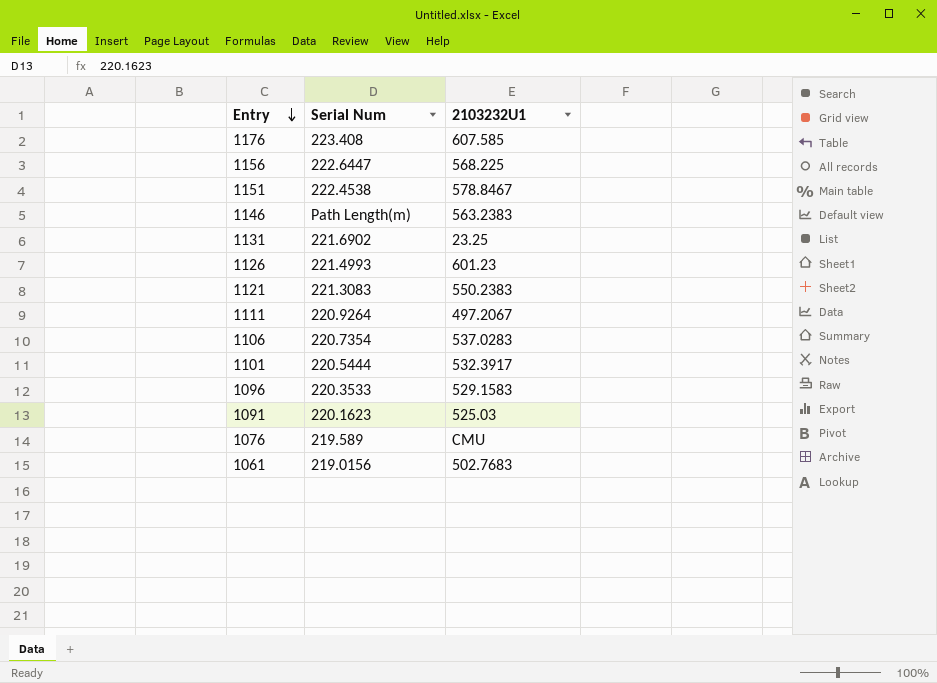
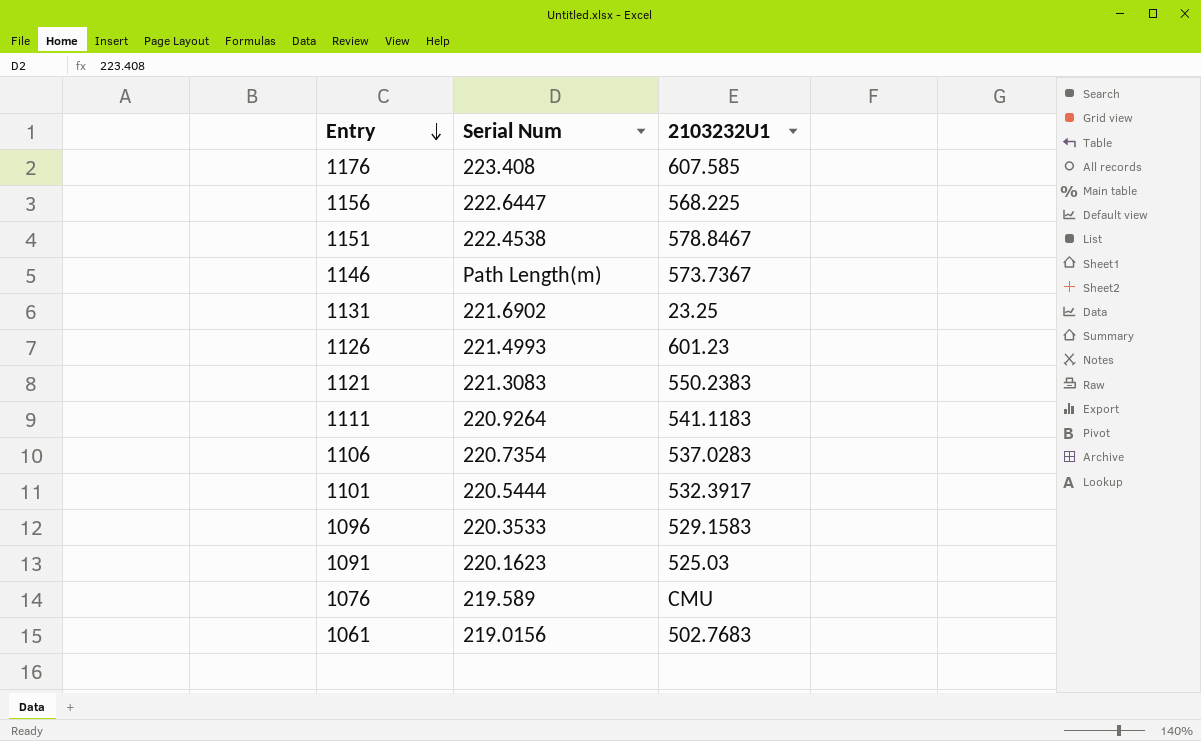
1146 | 2103232U1: 563.2383 -> 573.7367
1111 | 2103232U1: 497.2067 -> 541.1183

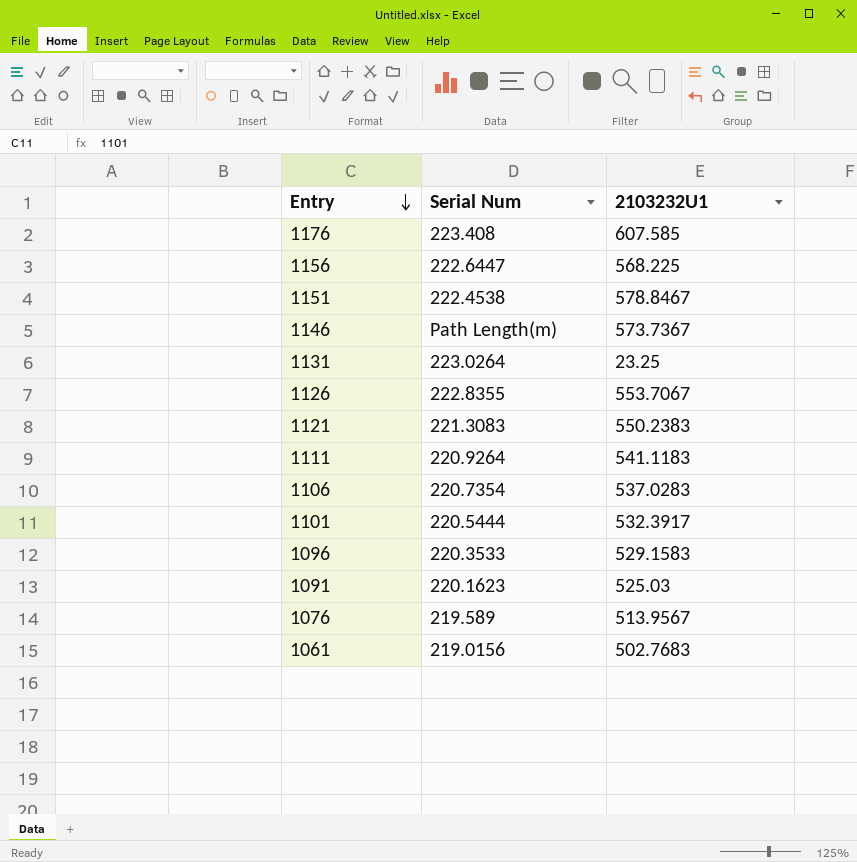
1131 | Serial Num: 221.6902 -> 223.0264
1126 | Serial Num: 221.4993 -> 222.8355
1126 | 2103232U1: 601.23 -> 553.7067
1076 | 2103232U1: CMU -> 513.9567

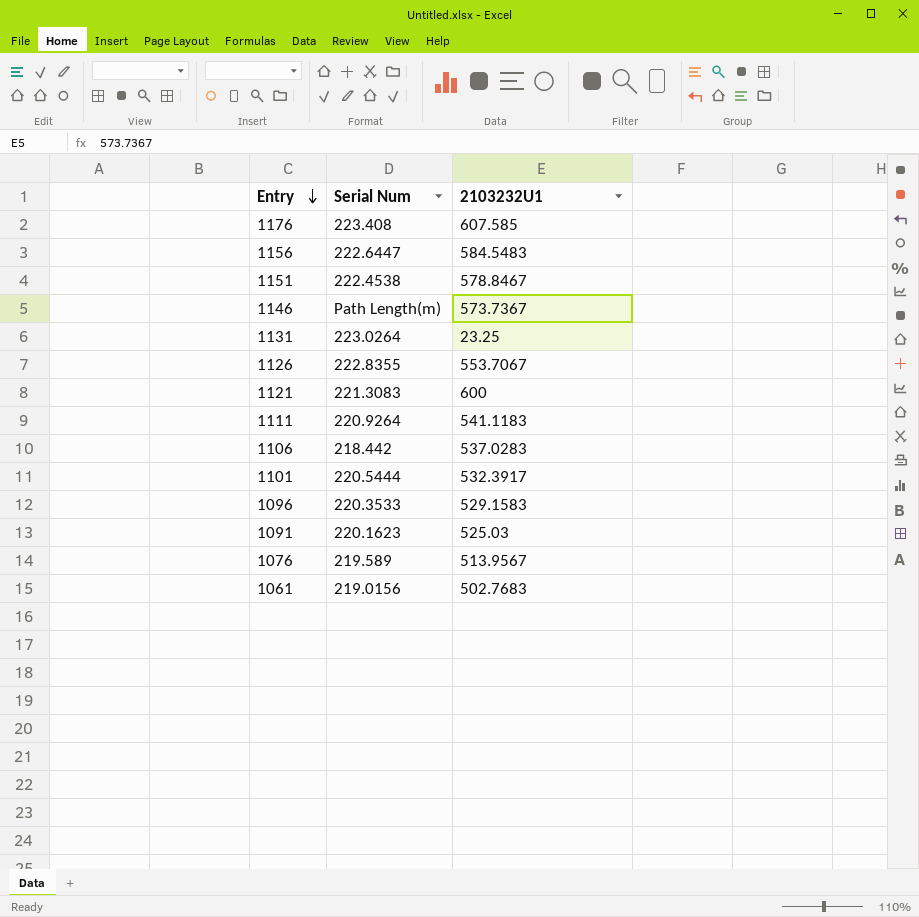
1156 | 2103232U1: 568.225 -> 584.5483
1121 | 2103232U1: 550.2383 -> 600
1106 | Serial Num: 220.7354 -> 218.442

